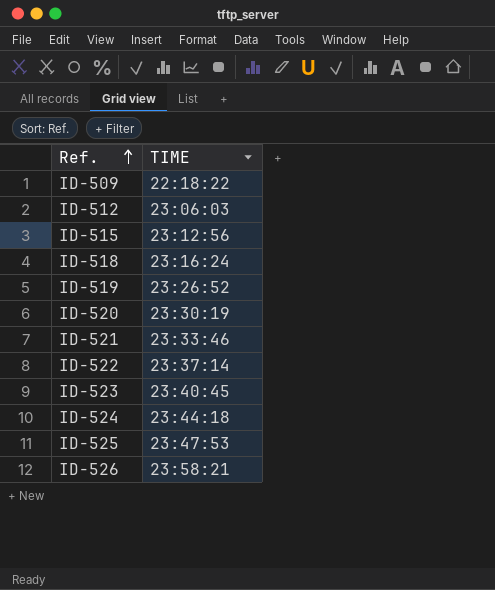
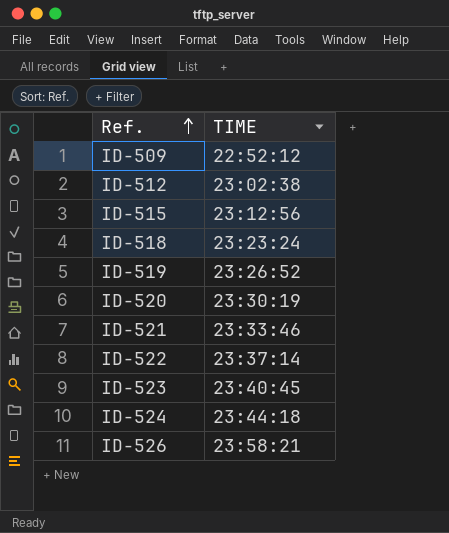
row ID-525: 23:47:53 -> none
ID-509 | TIME: 22:18:22 -> 22:52:12
ID-512 | TIME: 23:06:03 -> 23:02:38
ID-518 | TIME: 23:16:24 -> 23:23:24

